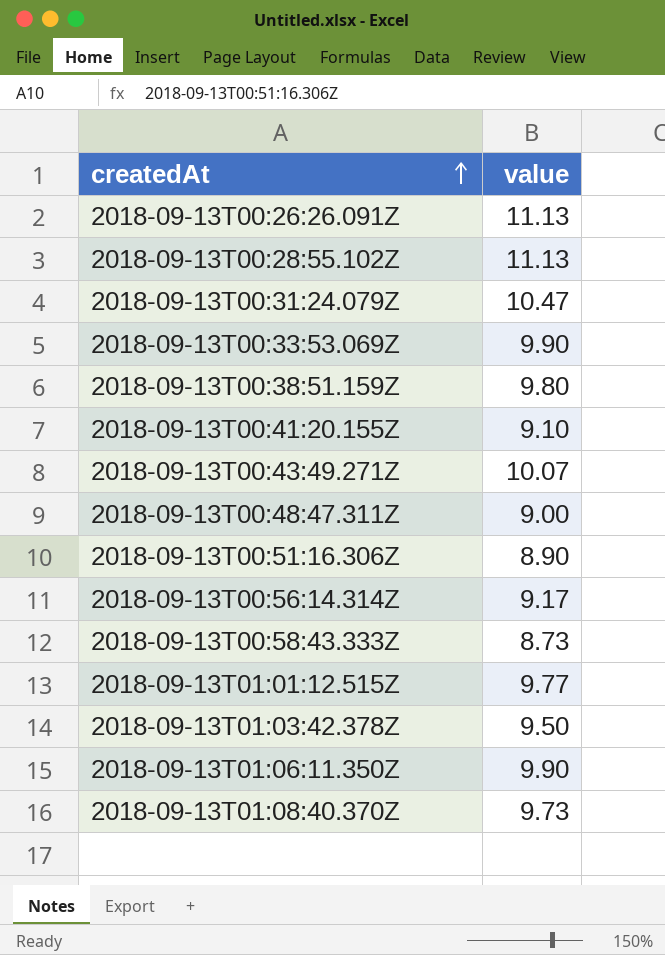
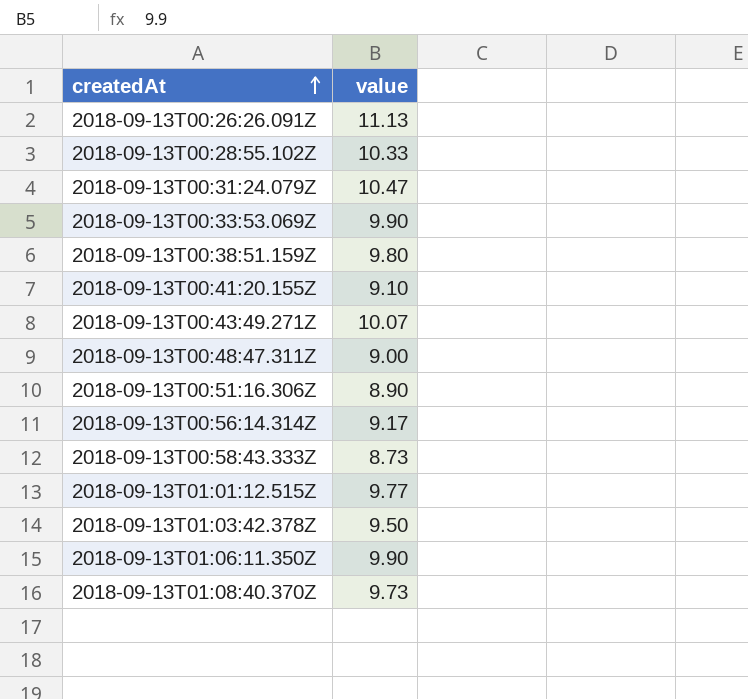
2018-09-13T00:28:55.102Z | value: 11.13 -> 10.33

